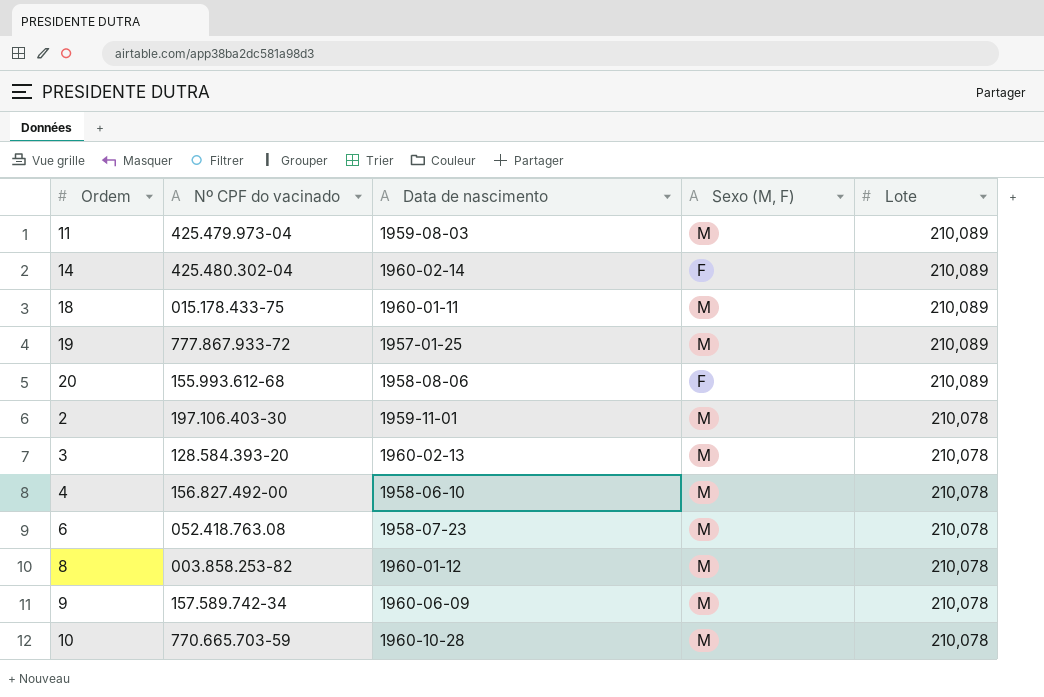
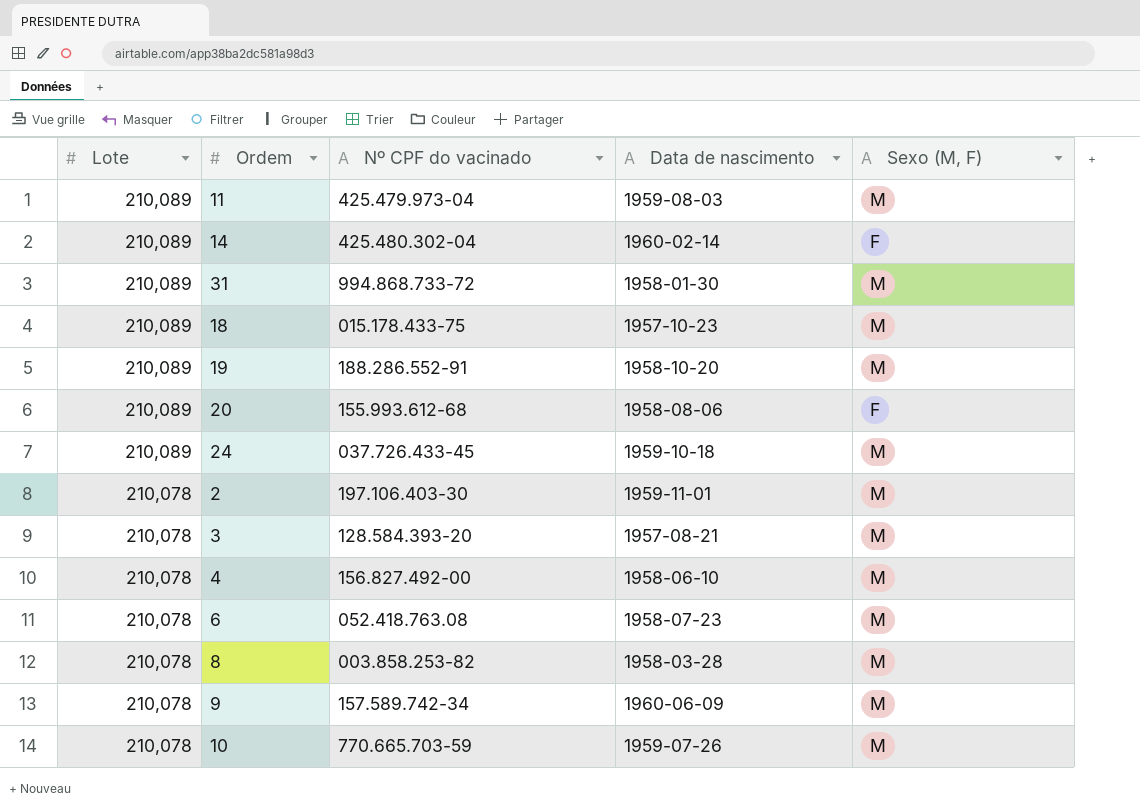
column Lote | position: 5 -> 1
row 31: none -> 210,089 | 994.868.733-72 | 1958-01-30 | M
18 | Data de nascimento: 1960-01-11 -> 1957-10-23
19 | Nº CPF do vacinado: 777.867.933-72 -> 188.286.552-91
19 | Data de nascimento: 1957-01-25 -> 1958-10-20
row 24: none -> 210,089 | 037.726.433-45 | 1959-10-18 | M
3 | Data de nascimento: 1960-02-13 -> 1957-08-21
8 | Data de nascimento: 1960-01-12 -> 1958-03-28
10 | Data de nascimento: 1960-10-28 -> 1959-07-26

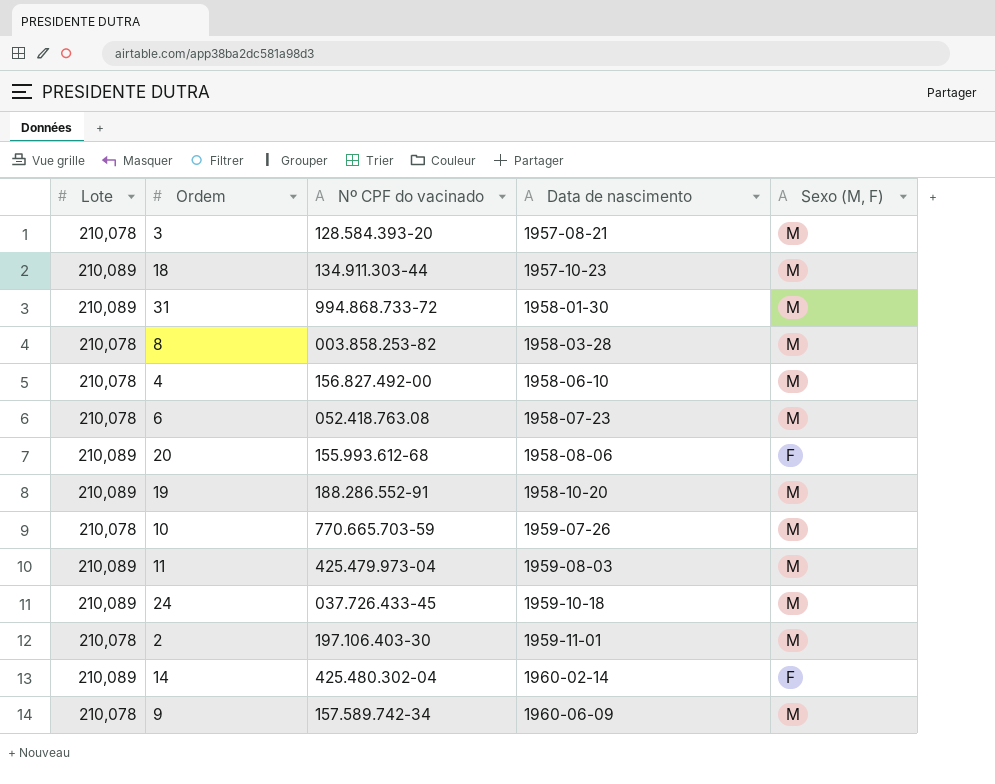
row order: Lote descending -> Data de nascimento ascending
18 | Nº CPF do vacinado: 015.178.433-75 -> 134.911.303-44

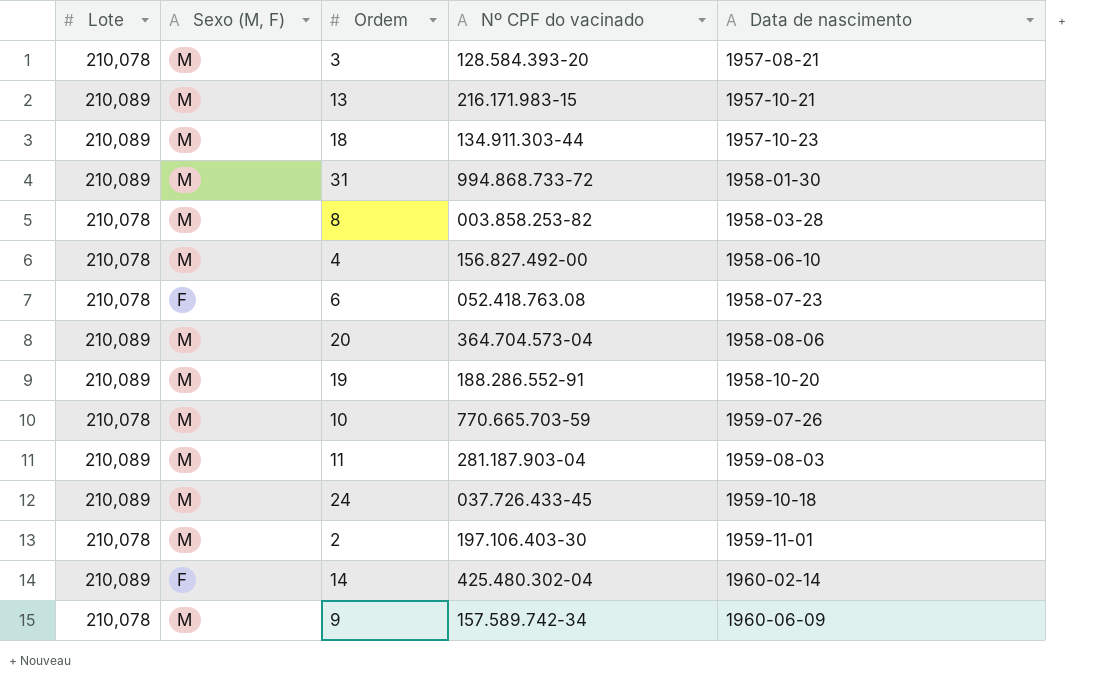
column Sexo (M, F) | position: 5 -> 2
row 13: none -> 210,089 | M | 216.171.983-15 | 1957-10-21
6 | Sexo (M, F): M -> F
20 | Sexo (M, F): F -> M
20 | Nº CPF do vacinado: 155.993.612-68 -> 364.704.573-04
11 | Nº CPF do vacinado: 425.479.973-04 -> 281.187.903-04

